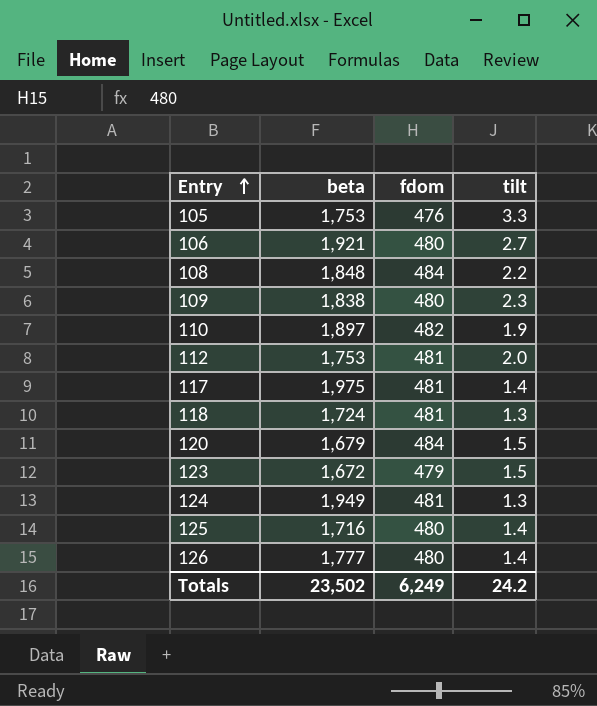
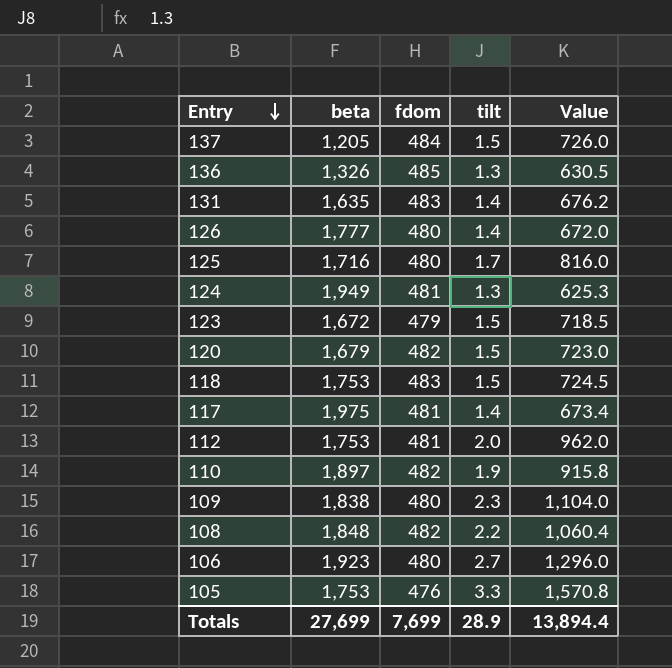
row order: Entry ascending -> Entry descending
column Value | formula: none -> [fdom] * [tilt]
row 137: none -> 1,205 | 484 | 1.5 | 726.0
row 136: none -> 1,326 | 485 | 1.3 | 630.5
row 131: none -> 1,635 | 483 | 1.4 | 676.2
125 | tilt: 1.4 -> 1.7
120 | fdom: 484 -> 482
118 | beta: 1,724 -> 1,753
118 | fdom: 481 -> 483
118 | tilt: 1.3 -> 1.5
108 | fdom: 484 -> 482
106 | beta: 1,921 -> 1,923
Totals | beta: 23,502 -> 27,699
Totals | fdom: 6,249 -> 7,699
Totals | tilt: 24.2 -> 28.9

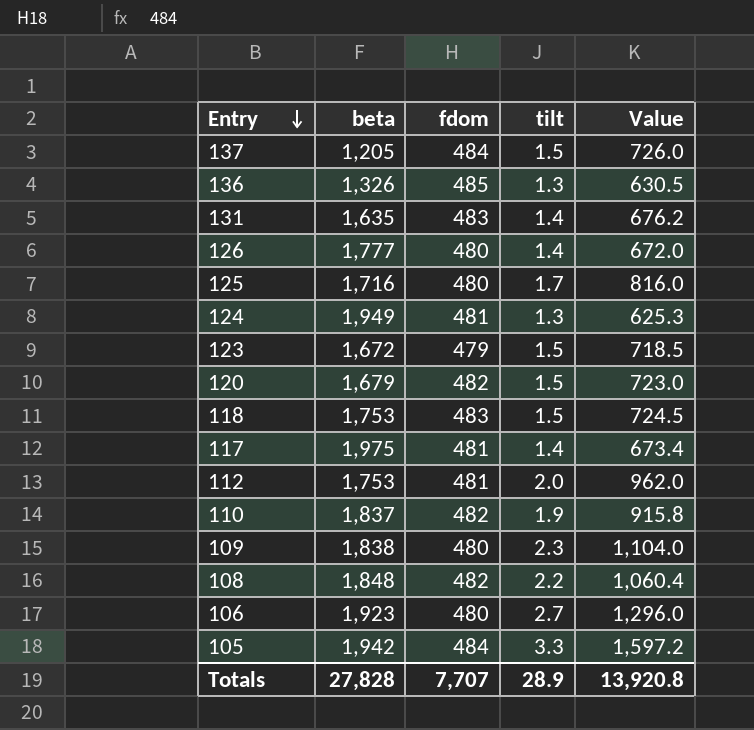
110 | beta: 1,897 -> 1,837
105 | beta: 1,753 -> 1,942
105 | fdom: 476 -> 484
105 | Value: 1,570.8 -> 1,597.2
Totals | beta: 27,699 -> 27,828
Totals | fdom: 7,699 -> 7,707
Totals | Value: 13,894.4 -> 13,920.8

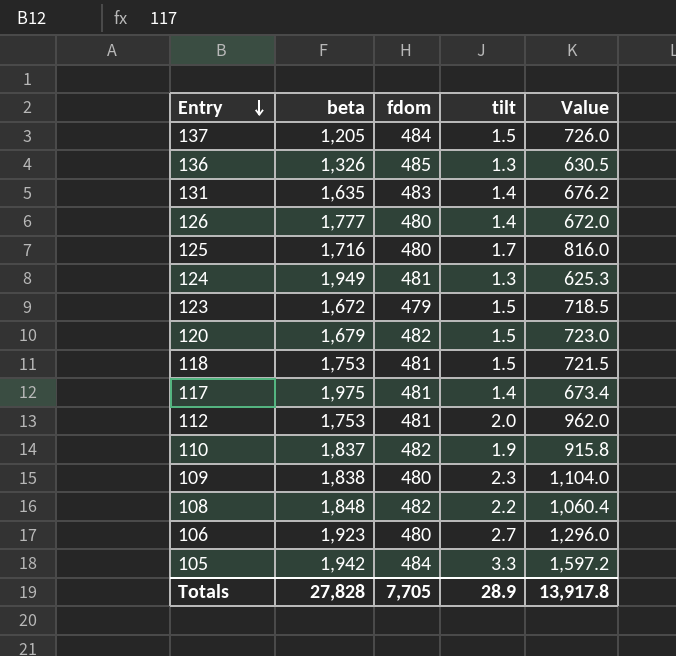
118 | fdom: 483 -> 481
118 | Value: 724.5 -> 721.5
Totals | fdom: 7,707 -> 7,705
Totals | Value: 13,920.8 -> 13,917.8

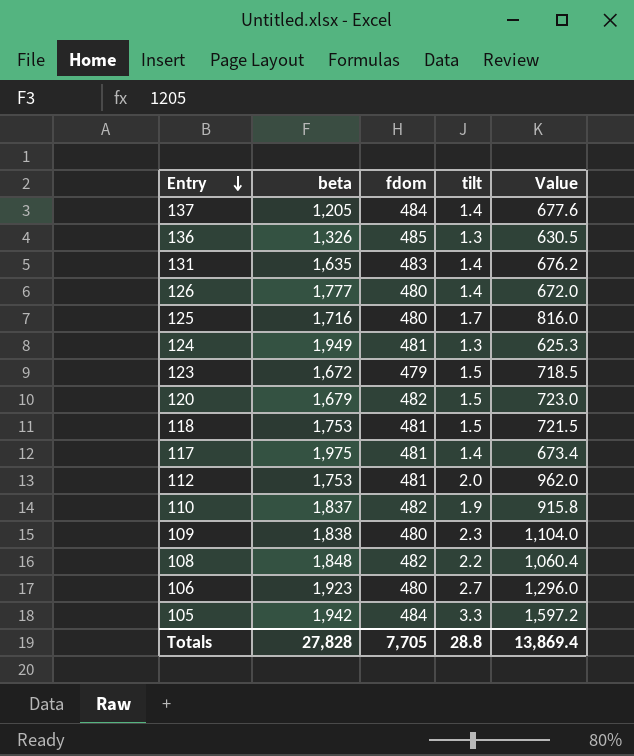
137 | tilt: 1.5 -> 1.4
137 | Value: 726.0 -> 677.6
Totals | tilt: 28.9 -> 28.8
Totals | Value: 13,917.8 -> 13,869.4

